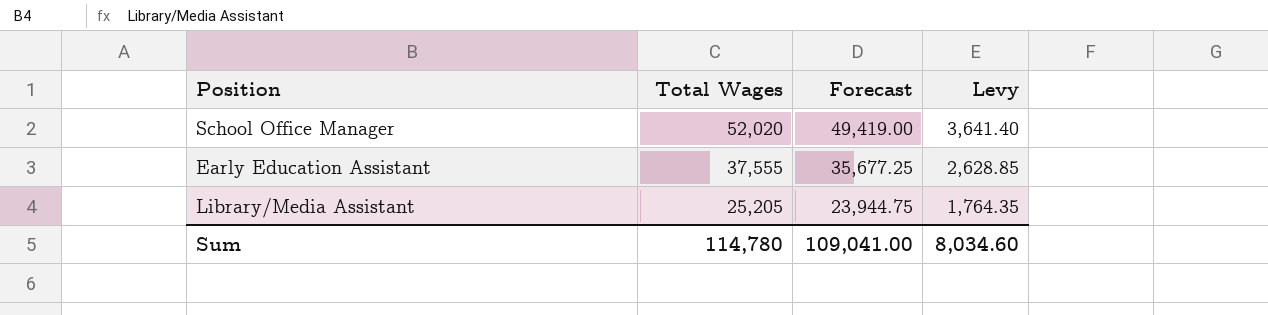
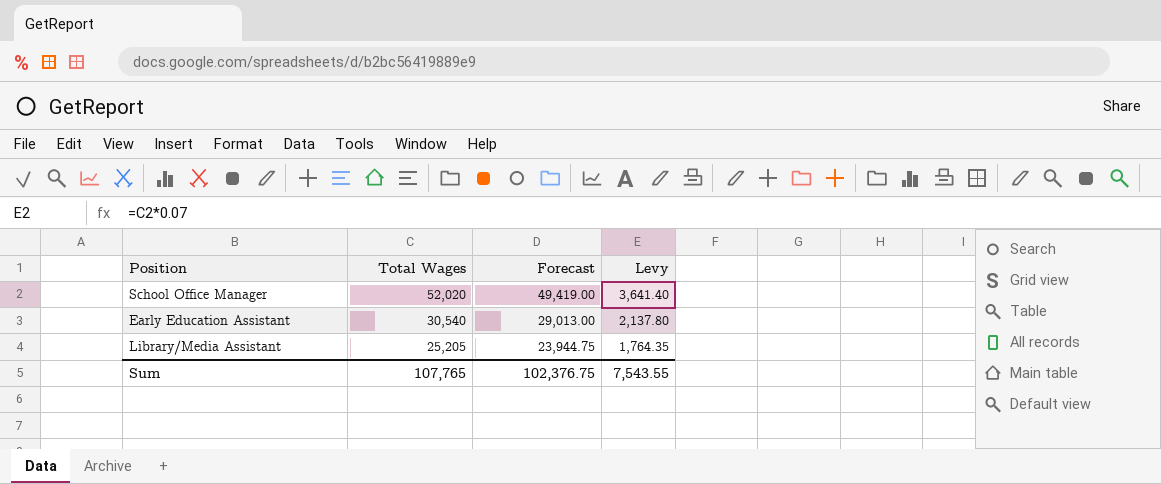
Early Education Assistant | Total Wages: 37,555 -> 30,540
Early Education Assistant | Forecast: 35,677.25 -> 29,013.00
Early Education Assistant | Levy: 2,628.85 -> 2,137.80
Sum | Total Wages: 114,780 -> 107,765
Sum | Forecast: 109,041.00 -> 102,376.75
Sum | Levy: 8,034.60 -> 7,543.55

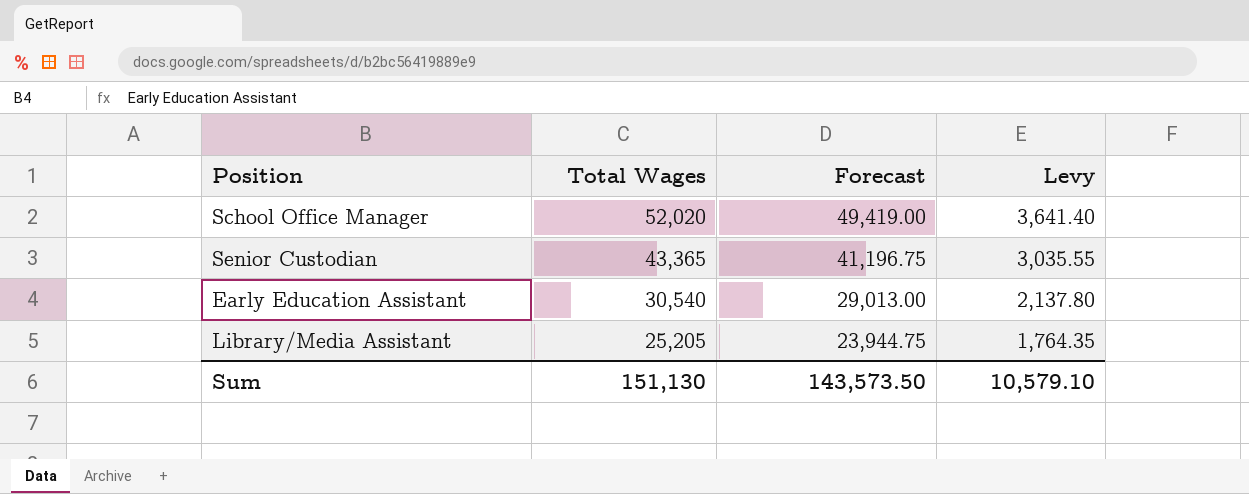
row Senior Custodian: none -> 43,365 | 41,196.75 | 3,035.55
Sum | Total Wages: 107,765 -> 151,130
Sum | Forecast: 102,376.75 -> 143,573.50
Sum | Levy: 7,543.55 -> 10,579.10

